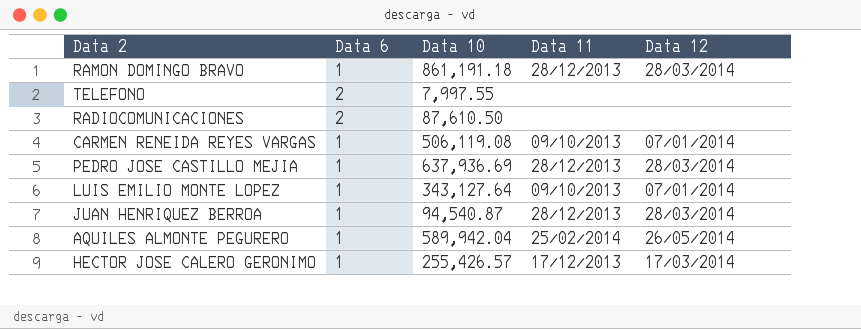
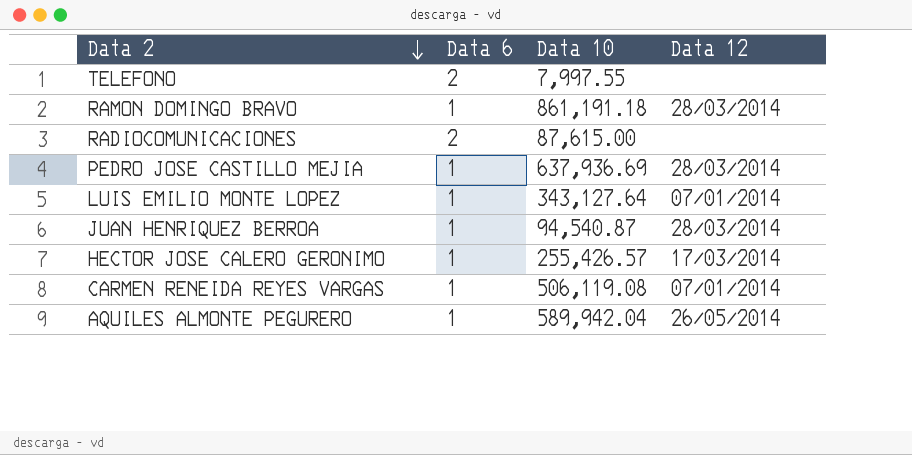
row order: none -> Data 2 descending
column Data 11 | position: 4 -> none
RADIOCOMUNICACIONES | Data 10: 87,610.50 -> 87,615.00

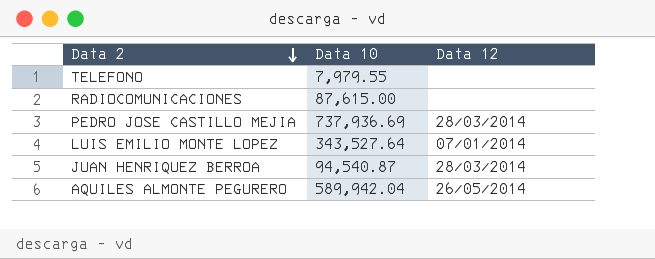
column Data 6 | position: 2 -> none
row RAMON DOMINGO BRAVO: 1 | 861,191.18 | 28/03/2014 -> none
row HECTOR JOSE CALERO GERONIMO: 1 | 255,426.57 | 17/03/2014 -> none
row CARMEN RENEIDA REYES VARGAS: 1 | 506,119.08 | 07/01/2014 -> none
TELEFONO | Data 10: 7,997.55 -> 7,979.55
PEDRO JOSE CASTILLO MEJIA | Data 10: 637,936.69 -> 737,936.69
LUIS EMILIO MONTE LOPEZ | Data 10: 343,127.64 -> 343,527.64

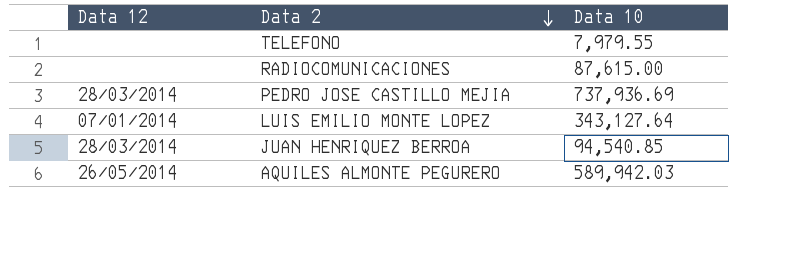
column Data 12 | position: 3 -> 1
LUIS EMILIO MONTE LOPEZ | Data 10: 343,527.64 -> 343,127.64
JUAN HENRIQUEZ BERROA | Data 10: 94,540.87 -> 94,540.85
AQUILES ALMONTE PEGURERO | Data 10: 589,942.04 -> 589,942.03

